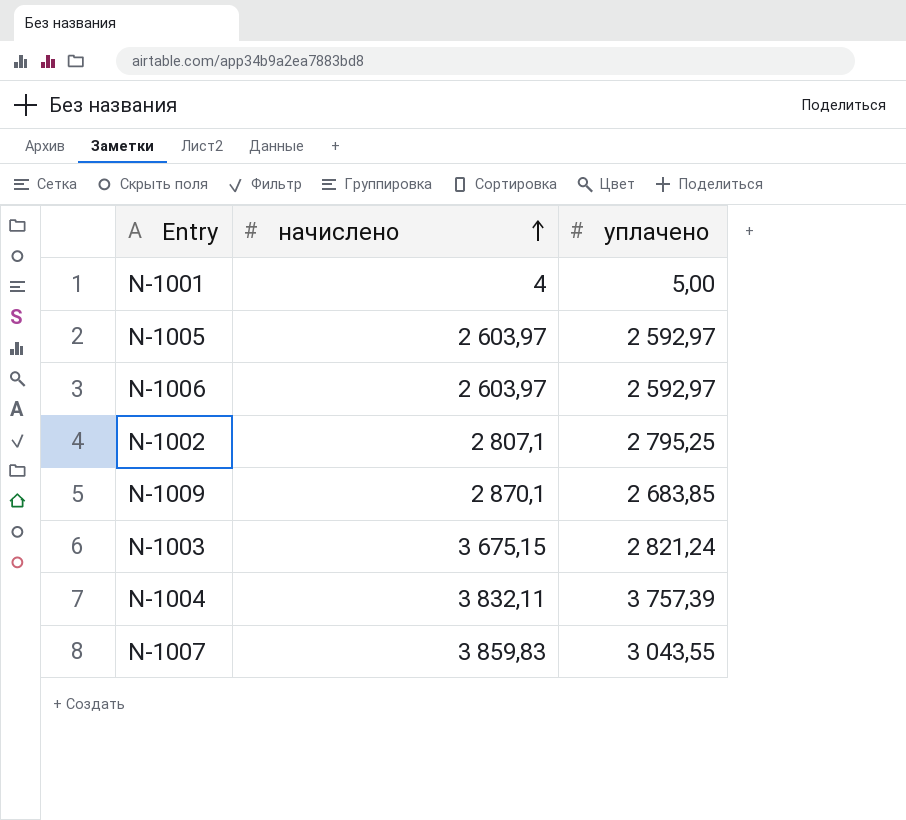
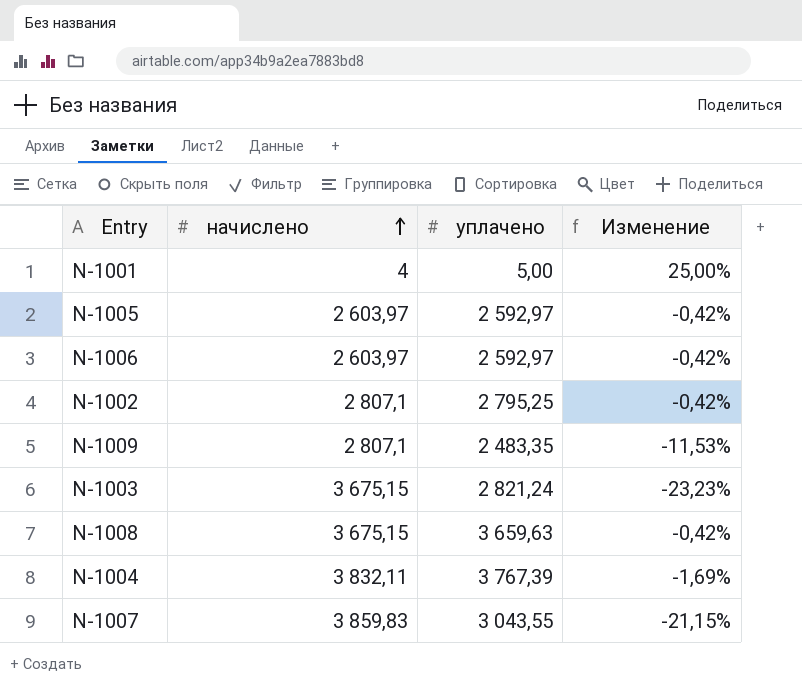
column Изменение | formula: none -> ([уплачено] - [начислено]) / [начислено]
N-1009 | начислено: 2 870,1 -> 2 807,1
N-1009 | уплачено: 2 683,85 -> 2 483,35
row N-1008: none -> 3 675,15 | 3 659,63 | -0,42%
N-1004 | уплачено: 3 757,39 -> 3 767,39

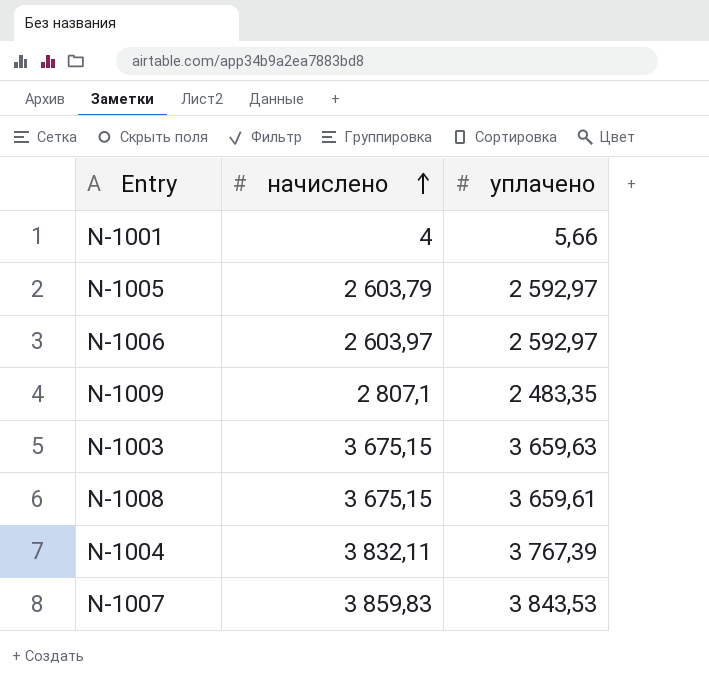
column Изменение | formula: ([уплачено] - [начислено]) / [начислено] -> none
row N-1002: 2 807,1 | 2 795,25 | -0,42% -> none
N-1001 | уплачено: 5,00 -> 5,66
N-1005 | начислено: 2 603,97 -> 2 603,79
N-1003 | уплачено: 2 821,24 -> 3 659,63
N-1008 | уплачено: 3 659,63 -> 3 659,61
N-1007 | уплачено: 3 043,55 -> 3 843,53

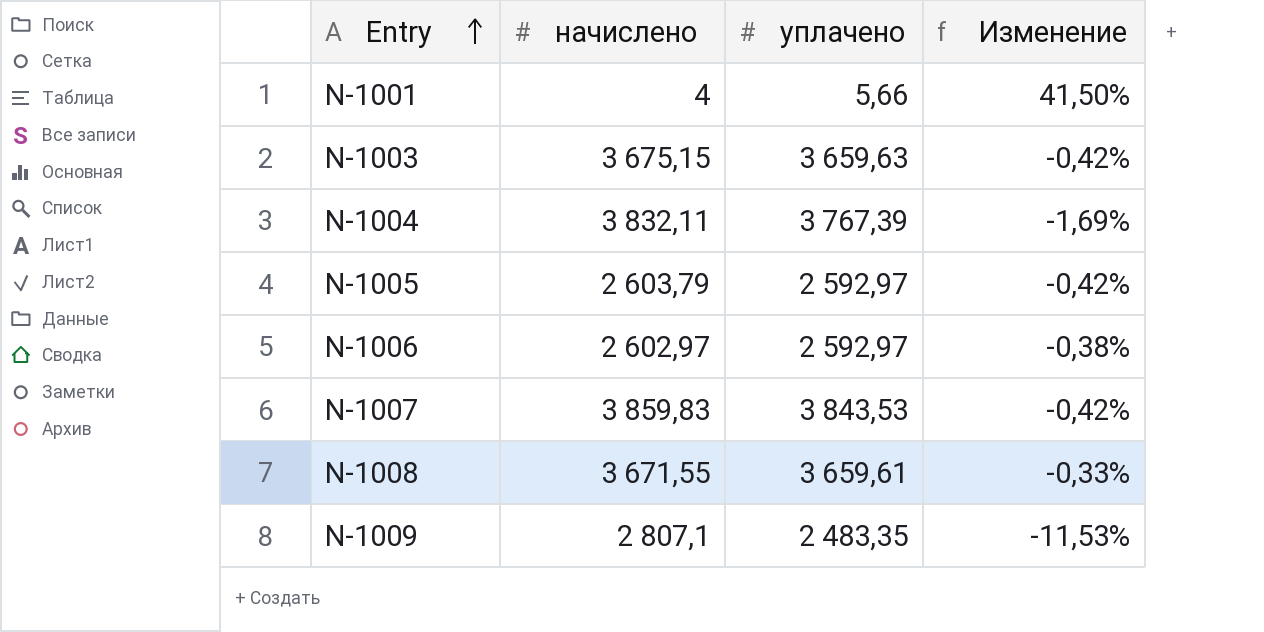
row order: начислено ascending -> Entry ascending
column Изменение | formula: none -> ([уплачено] - [начислено]) / [начислено]
N-1006 | начислено: 2 603,97 -> 2 602,97
N-1008 | начислено: 3 675,15 -> 3 671,55

